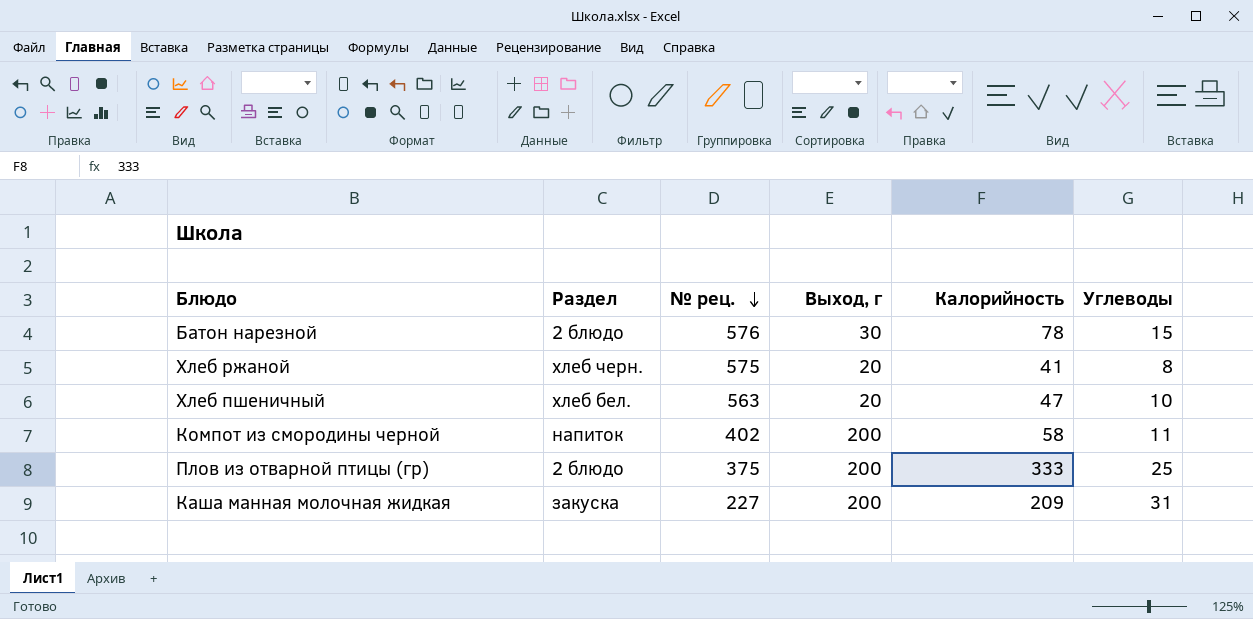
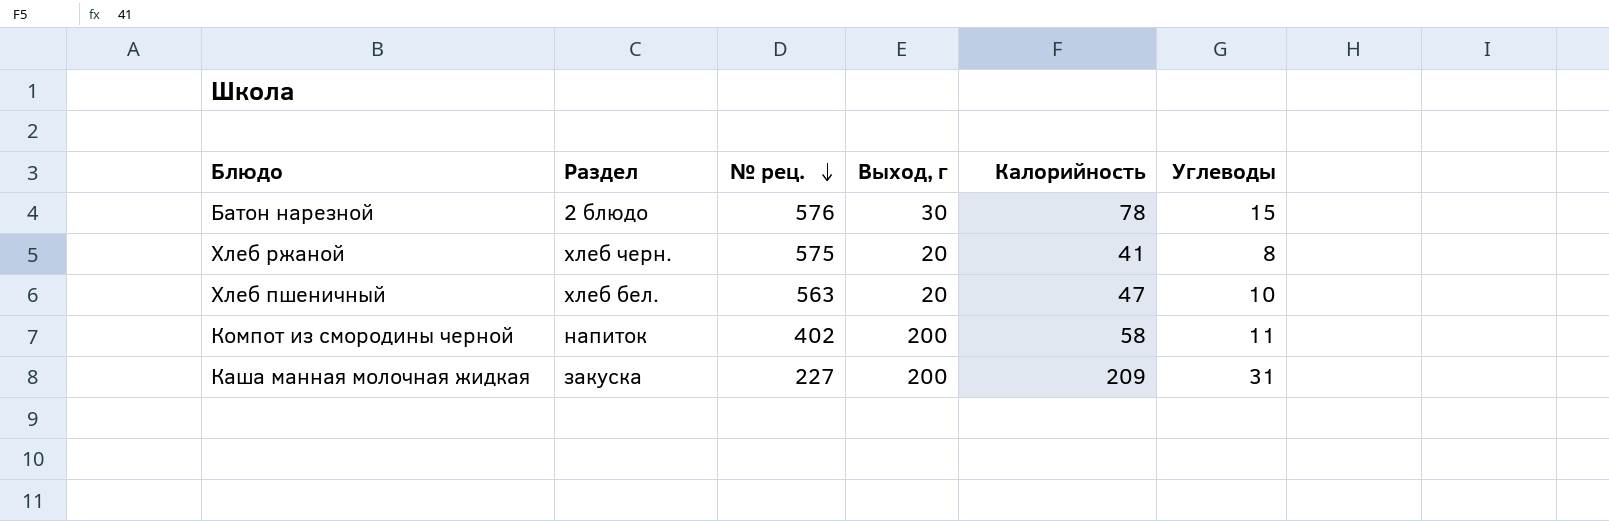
row Плов из отварной птицы (гр): 2 блюдо | 375 | 200 | 333 | 25 -> none

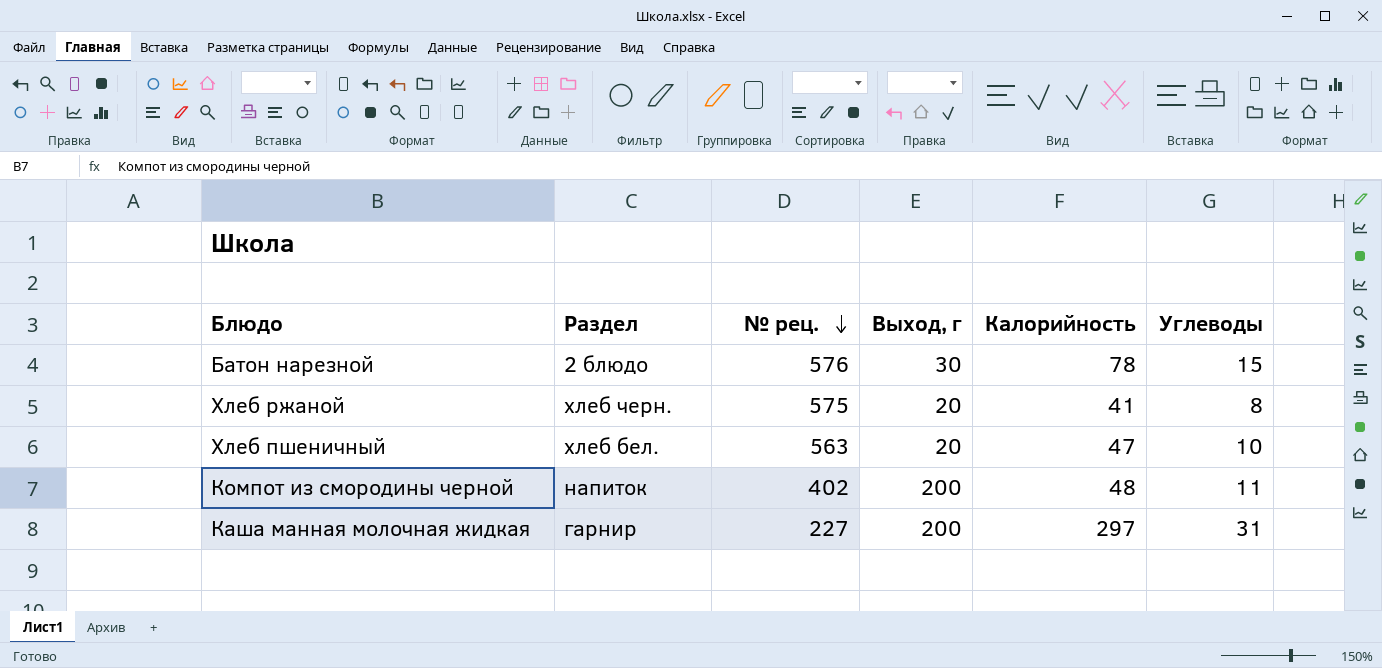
Компот из смородины черной | Калорийность: 58 -> 48
Каша манная молочная жидкая | Раздел: закуска -> гарнир
Каша манная молочная жидкая | Калорийность: 209 -> 297

